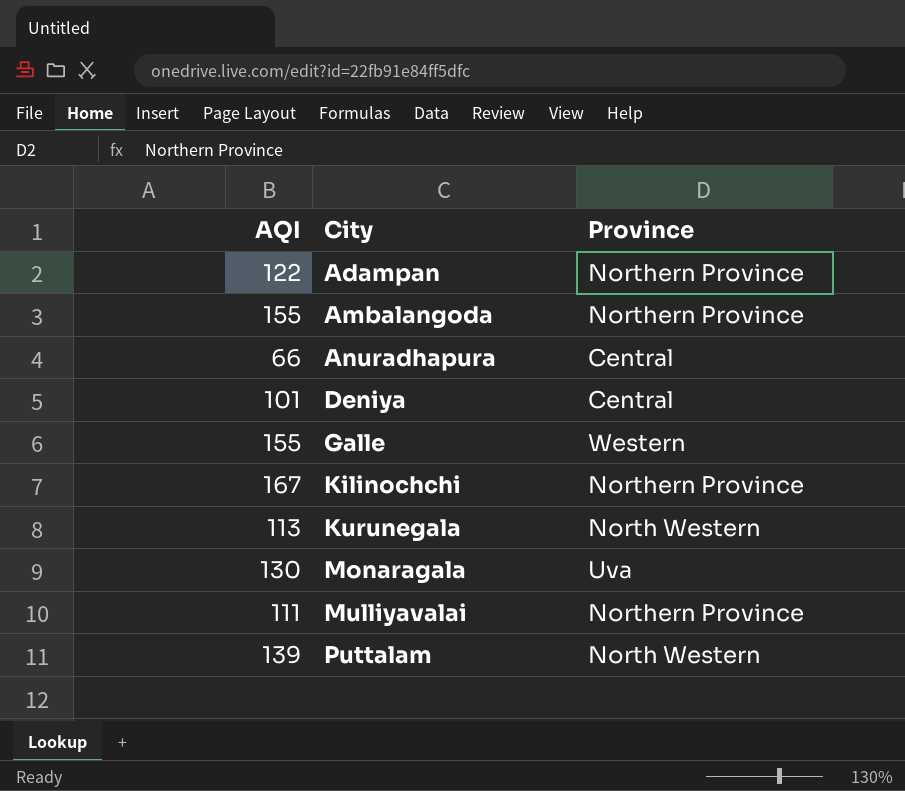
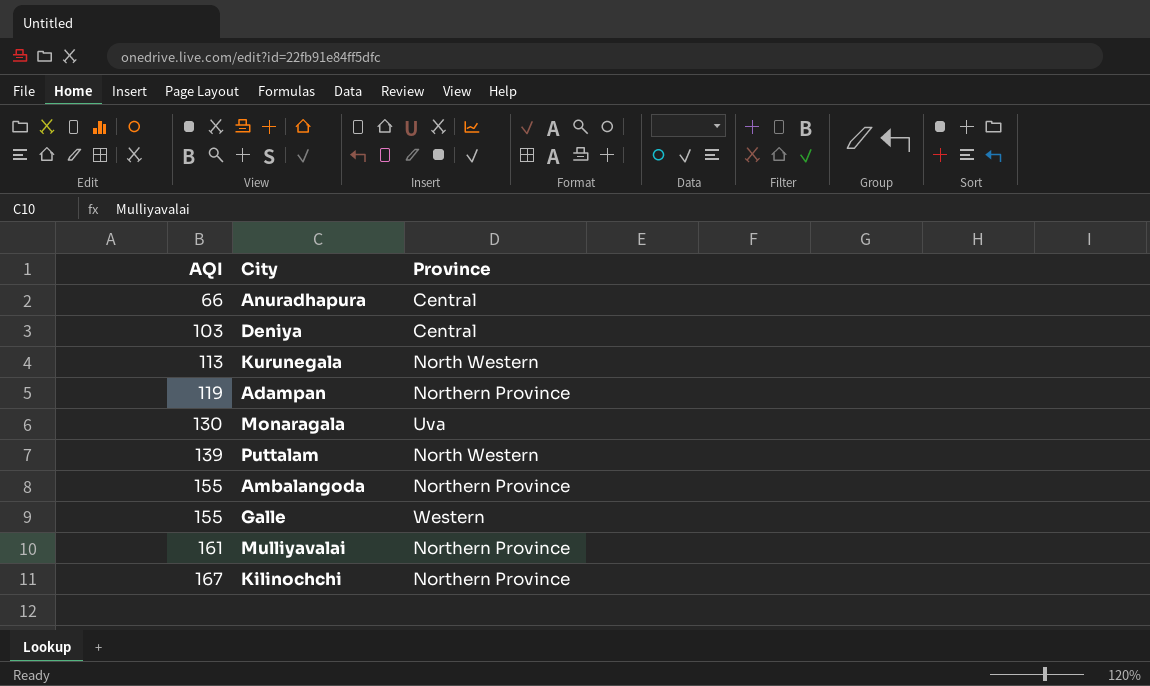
row order: City ascending -> AQI ascending
Deniya | AQI: 101 -> 103
Adampan | AQI: 122 -> 119
Mulliyavalai | AQI: 111 -> 161

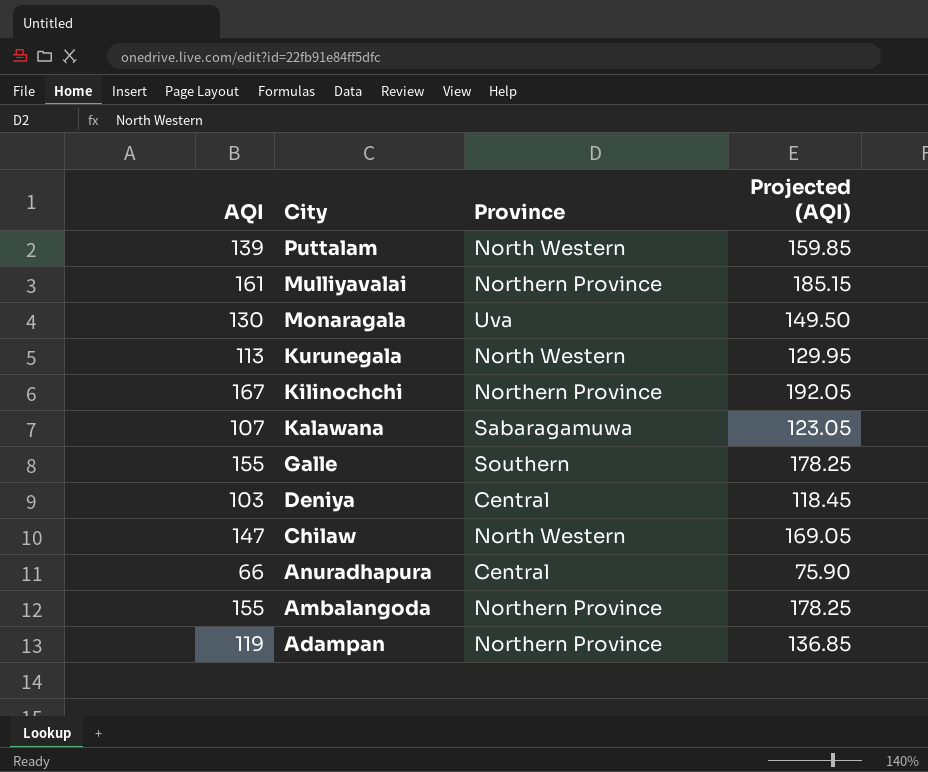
row order: AQI ascending -> City descending
column Projected (AQI) | formula: none -> [AQI] * 1.15
row Kalawana: none -> 107 | Sabaragamuwa | 123.05
Galle | Province: Western -> Southern
row Chilaw: none -> 147 | North Western | 169.05

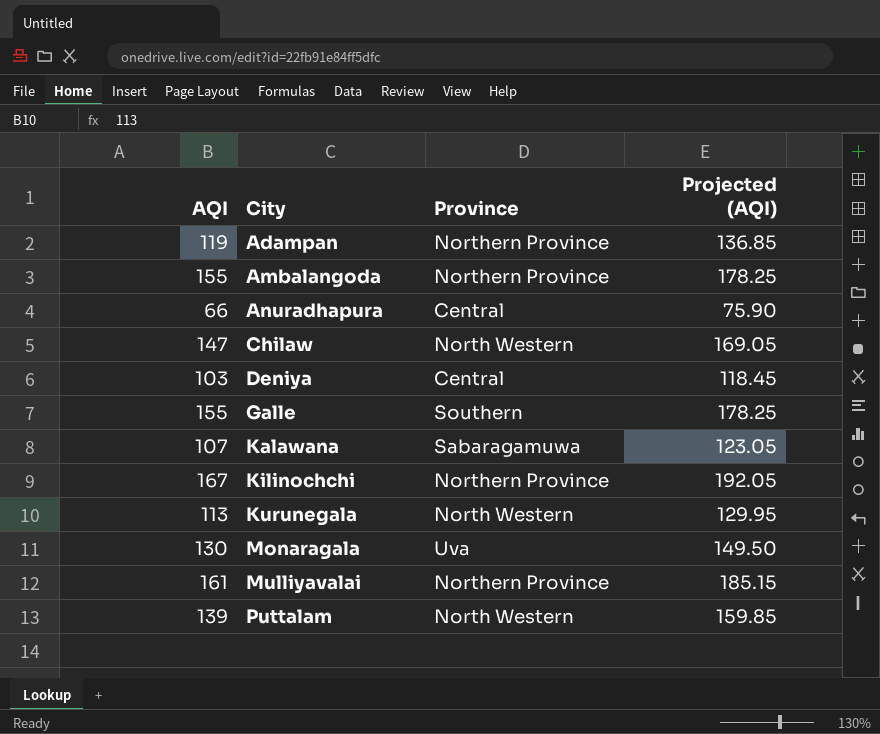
row order: City descending -> City ascending

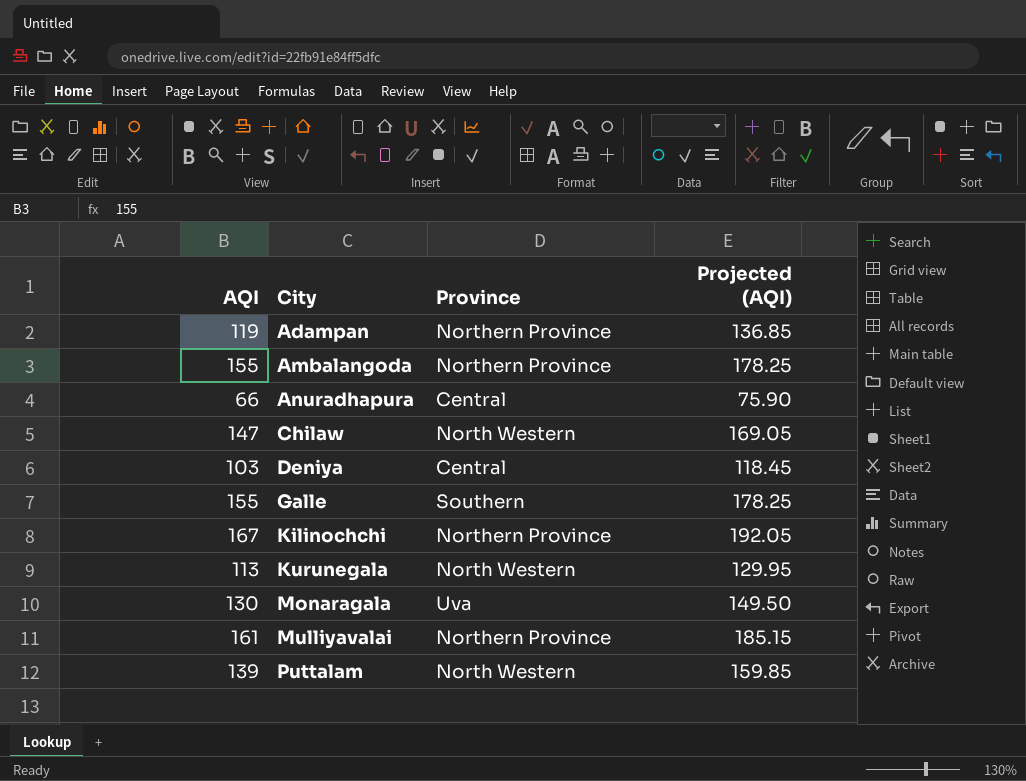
row Kalawana: 107 | Sabaragamuwa | 123.05 -> none

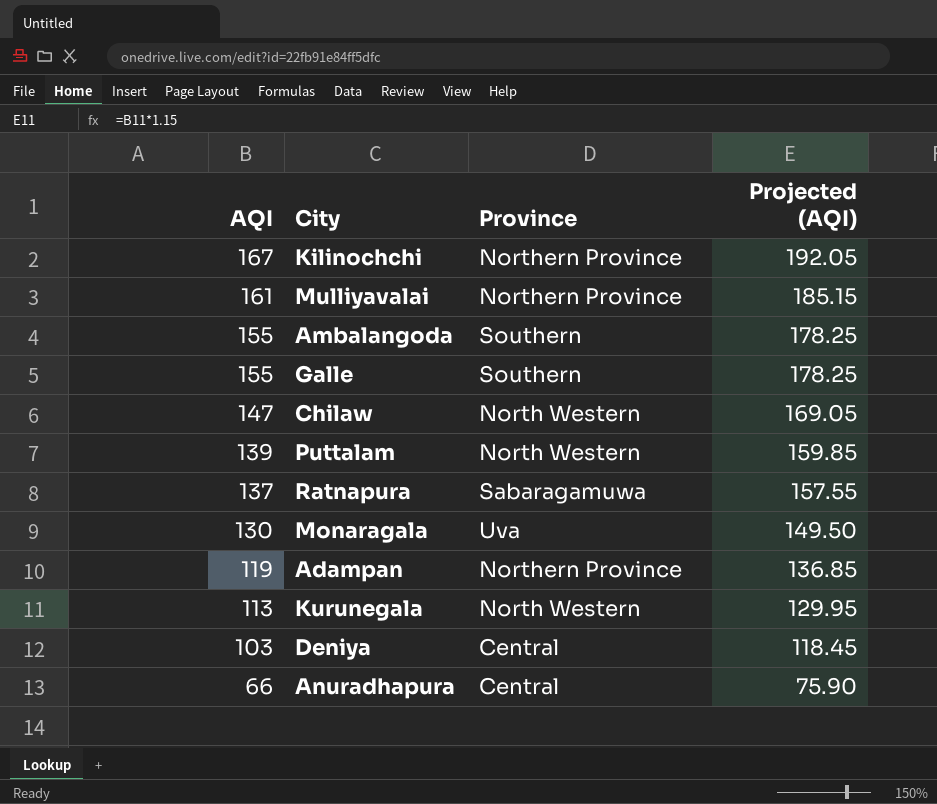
row order: City ascending -> AQI descending
Ambalangoda | Province: Northern Province -> Southern
row Ratnapura: none -> 137 | Sabaragamuwa | 157.55

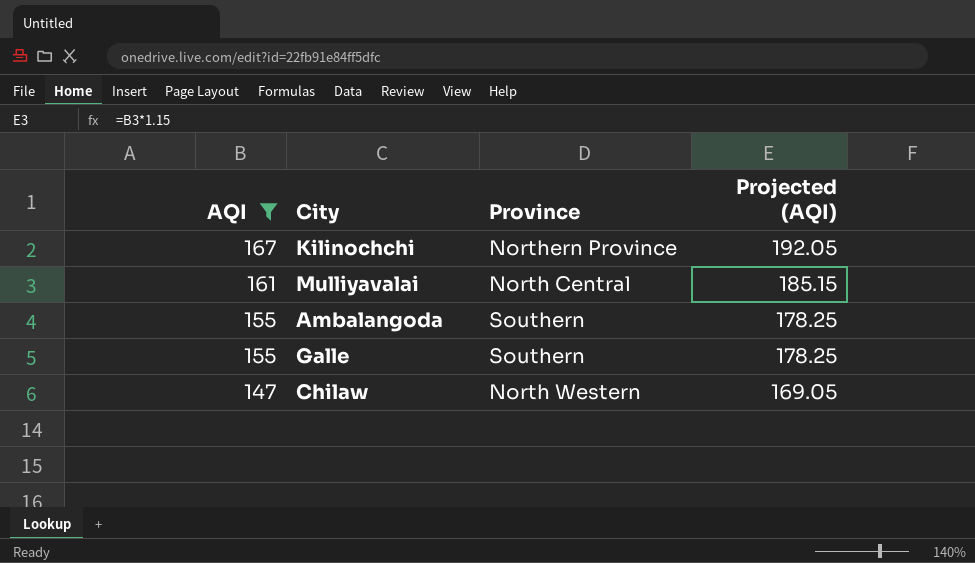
filter: none -> AQI >= 147
Mulliyavalai | Province: Northern Province -> North Central

